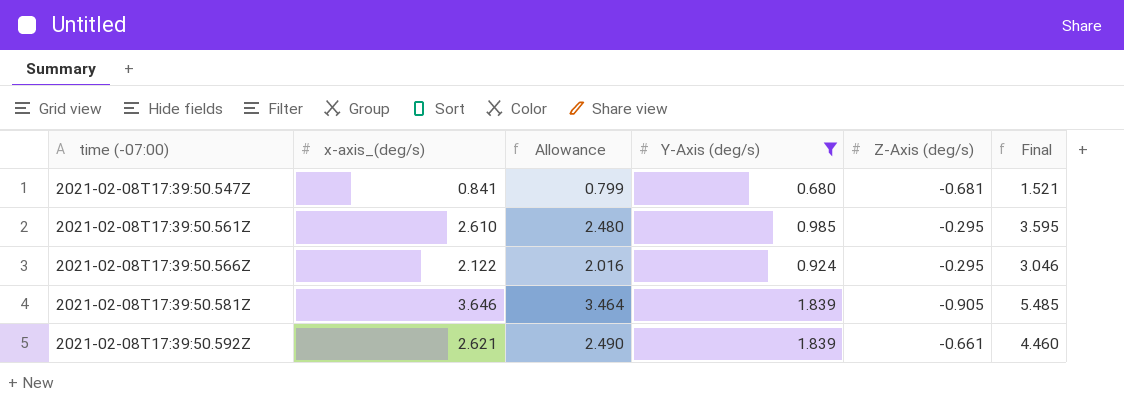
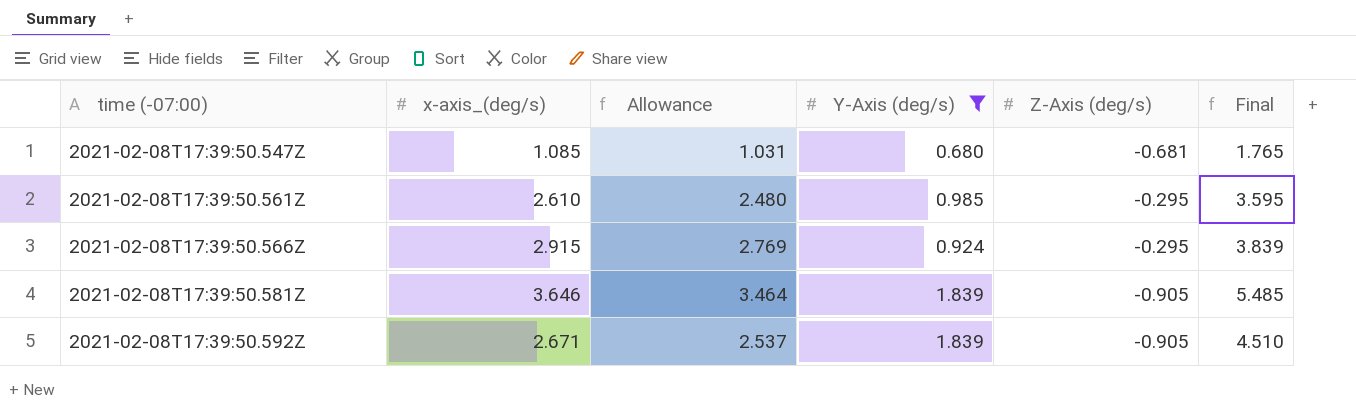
2021-02-08T17:39:50.547Z | x-axis_(deg/s): 0.841 -> 1.085
2021-02-08T17:39:50.547Z | Allowance: 0.799 -> 1.031
2021-02-08T17:39:50.547Z | Final: 1.521 -> 1.765
2021-02-08T17:39:50.566Z | x-axis_(deg/s): 2.122 -> 2.915
2021-02-08T17:39:50.566Z | Allowance: 2.016 -> 2.769
2021-02-08T17:39:50.566Z | Final: 3.046 -> 3.839
2021-02-08T17:39:50.592Z | x-axis_(deg/s): 2.621 -> 2.671
2021-02-08T17:39:50.592Z | Allowance: 2.490 -> 2.537
2021-02-08T17:39:50.592Z | Z-Axis (deg/s): -0.661 -> -0.905
2021-02-08T17:39:50.592Z | Final: 4.460 -> 4.510

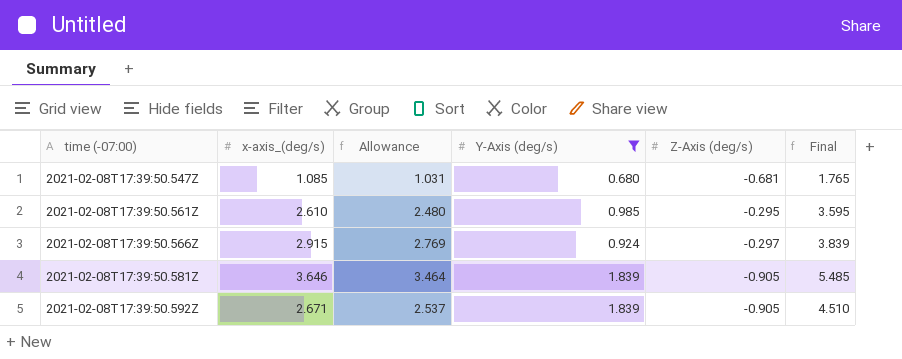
2021-02-08T17:39:50.566Z | Z-Axis (deg/s): -0.295 -> -0.297

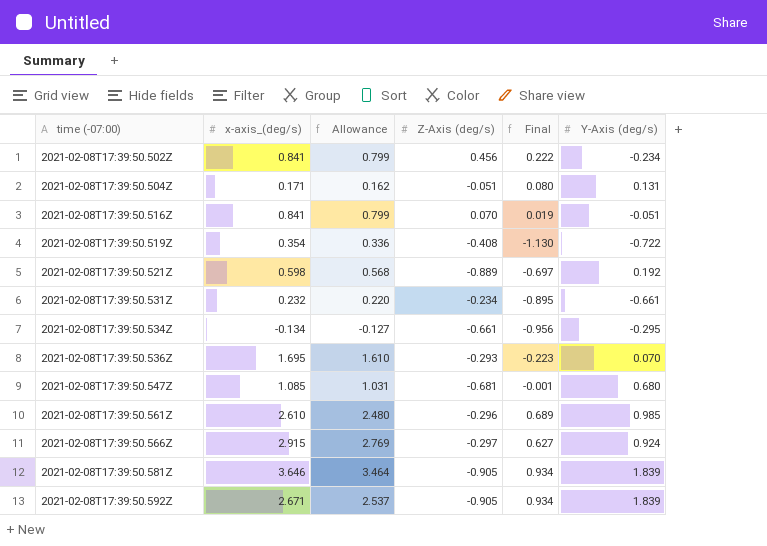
filter: Y-Axis (deg/s) >= 0.680 -> none
column Final | formula: [x-axis_(deg/s)] + [Y-Axis (deg/s)] -> [Z-Axis (deg/s)] + [Y-Axis (deg/s)]
column Y-Axis (deg/s) | position: 4 -> 6
2021-02-08T17:39:50.561Z | Z-Axis (deg/s): -0.295 -> -0.296

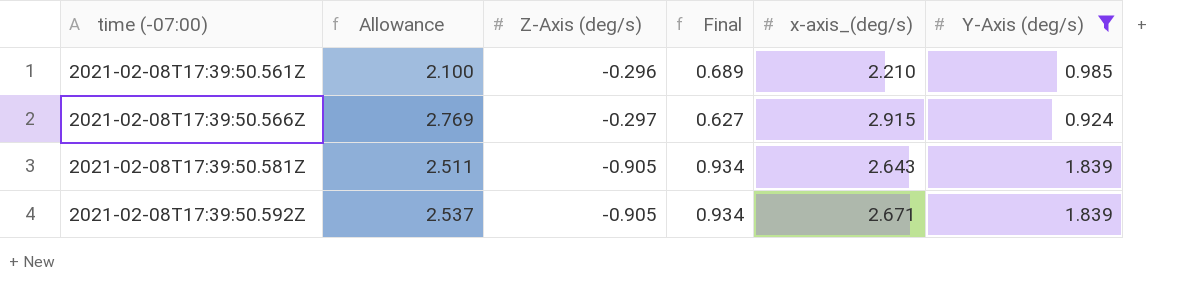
filter: none -> Y-Axis (deg/s) >= 0.924
column x-axis_(deg/s) | position: 2 -> 5
2021-02-08T17:39:50.561Z | Allowance: 2.480 -> 2.100
2021-02-08T17:39:50.561Z | x-axis_(deg/s): 2.610 -> 2.210
2021-02-08T17:39:50.581Z | Allowance: 3.464 -> 2.511
2021-02-08T17:39:50.581Z | x-axis_(deg/s): 3.646 -> 2.643

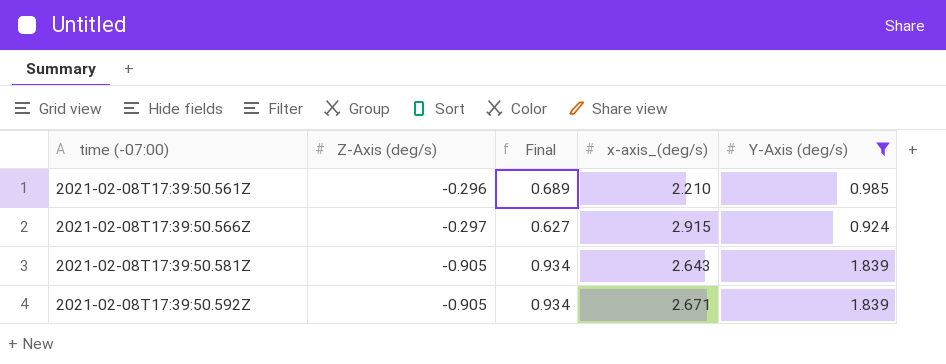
column Allowance | formula: [x-axis_(deg/s)] * 0.95 -> none

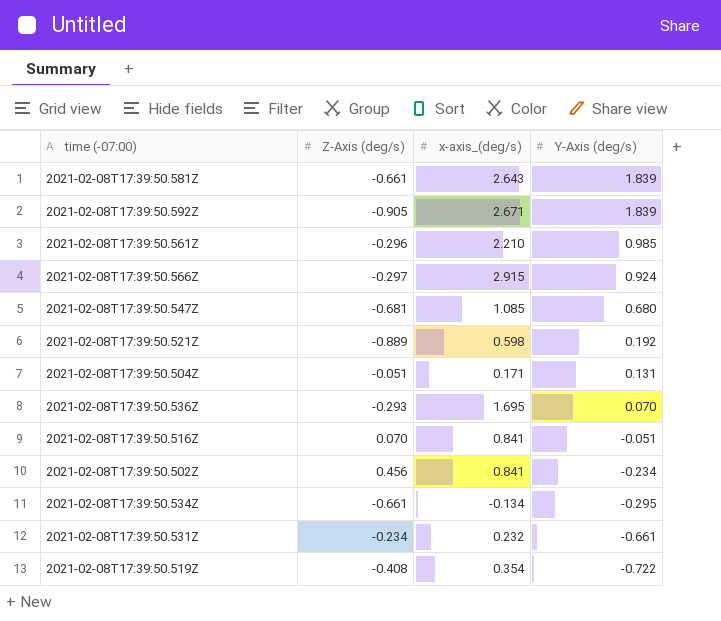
filter: Y-Axis (deg/s) >= 0.924 -> none
row order: time (-07:00) ascending -> Y-Axis (deg/s) descending
column Final | formula: [Z-Axis (deg/s)] + [Y-Axis (deg/s)] -> none
2021-02-08T17:39:50.581Z | Z-Axis (deg/s): -0.905 -> -0.661

